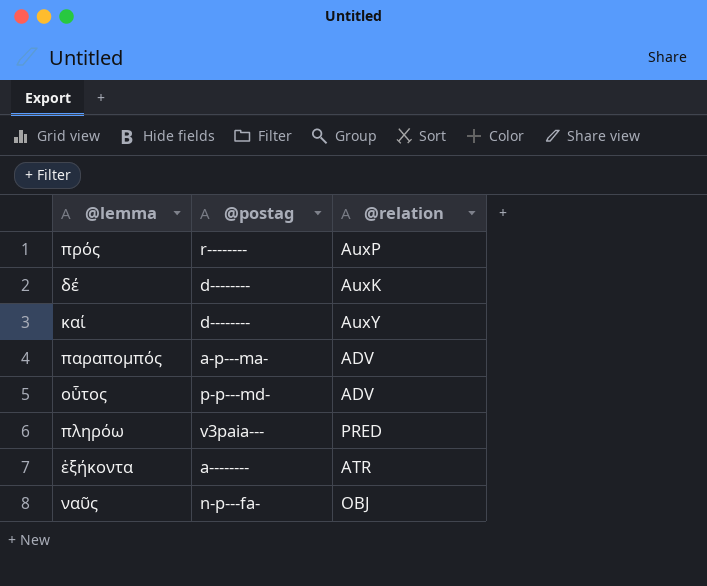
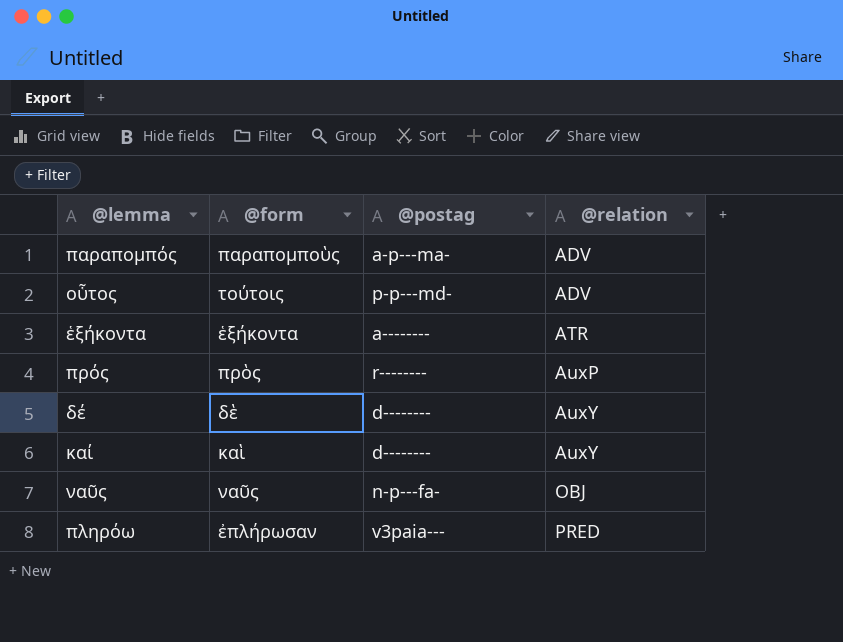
row order: none -> @relation ascending
column @form | position: none -> 2
δέ | @relation: AuxK -> AuxY

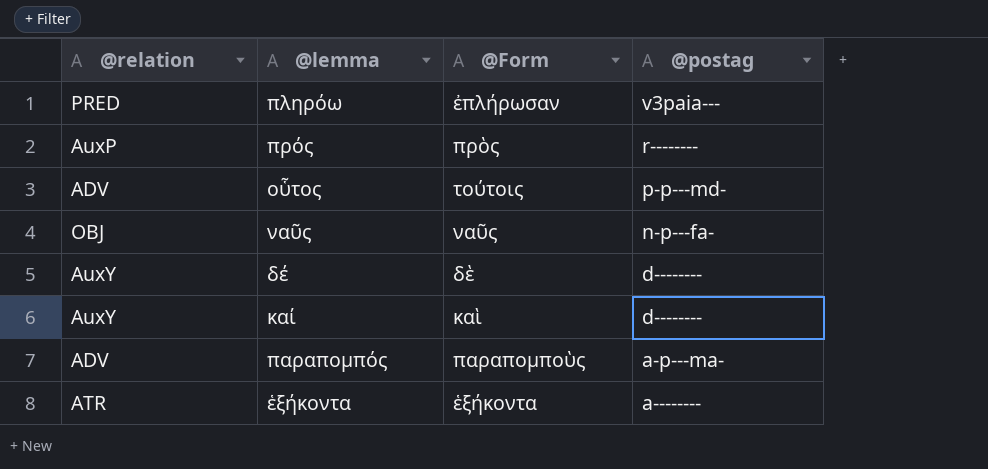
row order: @relation ascending -> @postag descending
column @relation | position: 4 -> 1
column name: @form -> @Form

